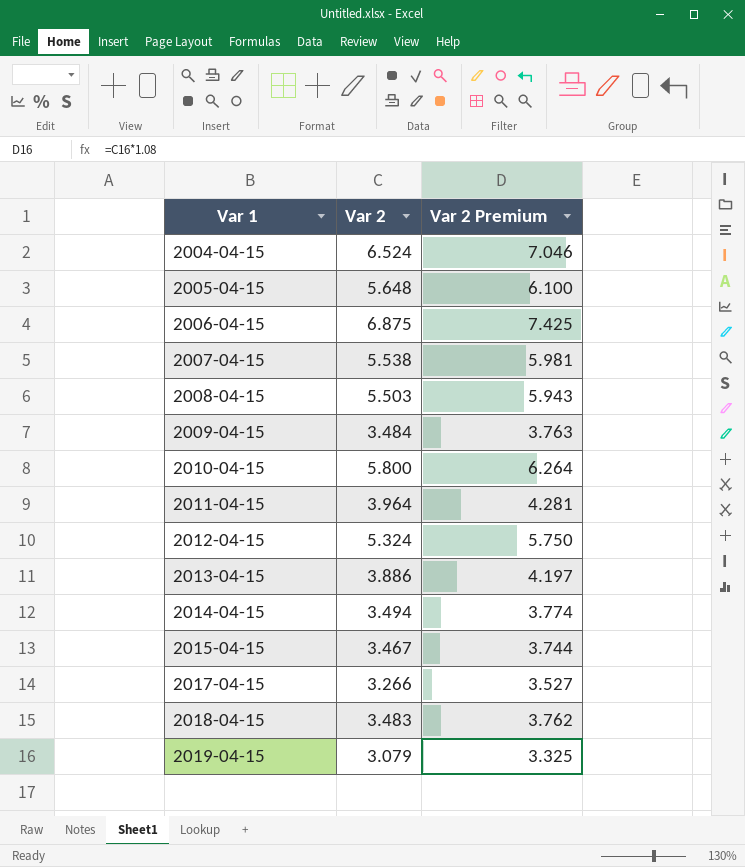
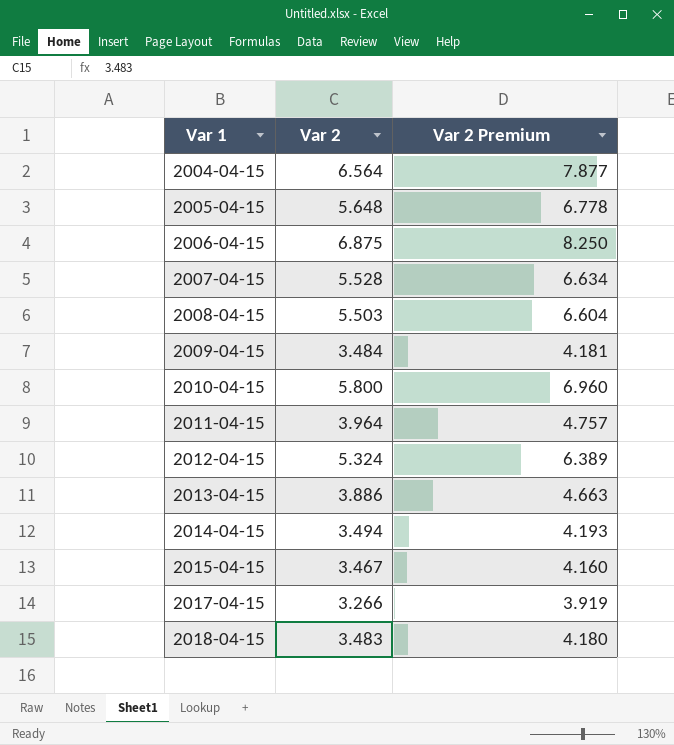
column Var 2 Premium | formula: [Var 2] * 1.08 -> [Var 2] * 1.2
row 2019-04-15: 3.079 | 3.325 -> none
2004-04-15 | Var 2: 6.524 -> 6.564
2007-04-15 | Var 2: 5.538 -> 5.528

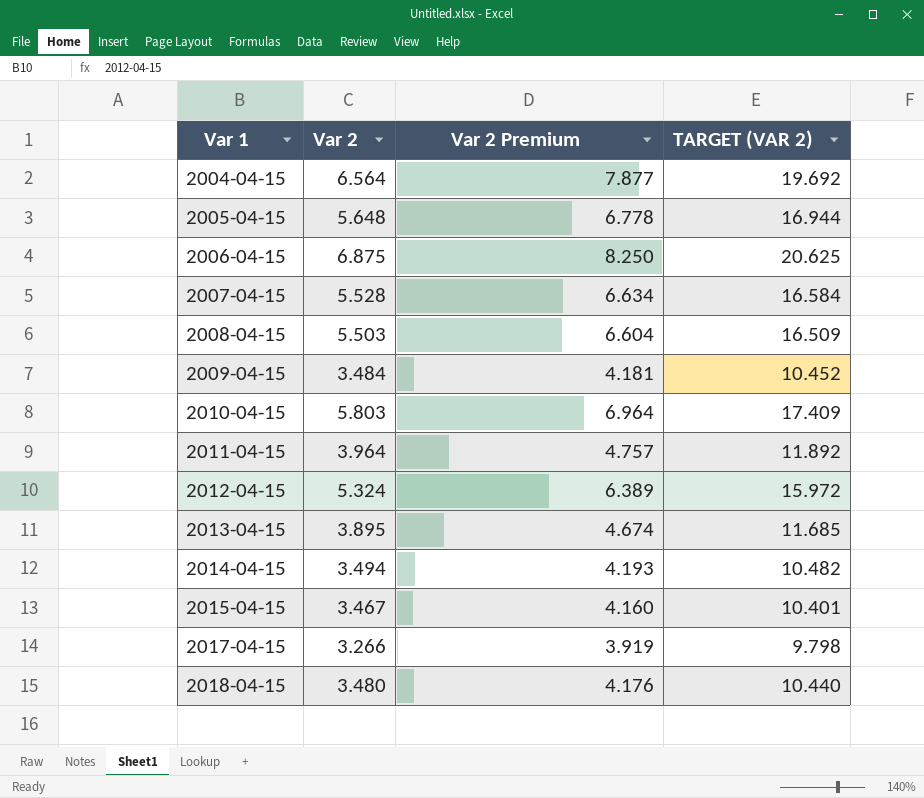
column TARGET (VAR 2) | formula: none -> [Var 2] * 3
2010-04-15 | Var 2: 5.800 -> 5.803
2010-04-15 | Var 2 Premium: 6.960 -> 6.964
2013-04-15 | Var 2: 3.886 -> 3.895
2013-04-15 | Var 2 Premium: 4.663 -> 4.674
2018-04-15 | Var 2: 3.483 -> 3.480
2018-04-15 | Var 2 Premium: 4.180 -> 4.176

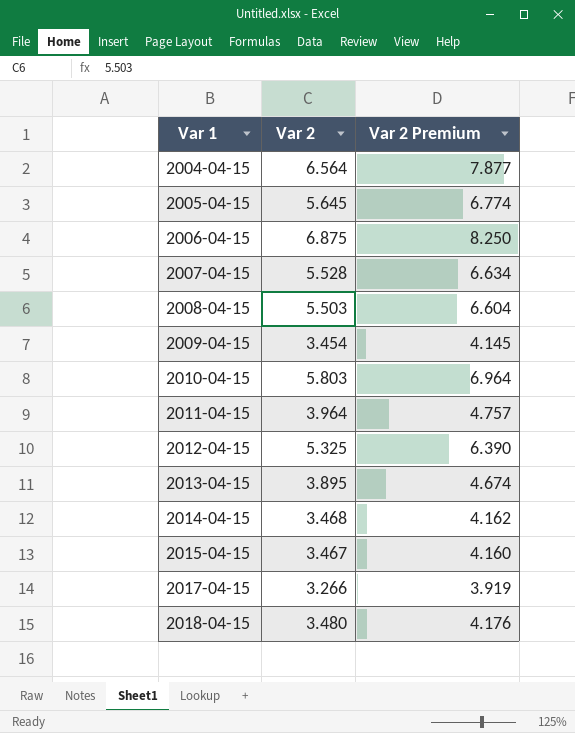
column TARGET (VAR 2) | formula: [Var 2] * 3 -> none
2005-04-15 | Var 2: 5.648 -> 5.645
2005-04-15 | Var 2 Premium: 6.778 -> 6.774
2009-04-15 | Var 2: 3.484 -> 3.454
2009-04-15 | Var 2 Premium: 4.181 -> 4.145
2012-04-15 | Var 2: 5.324 -> 5.325
2012-04-15 | Var 2 Premium: 6.389 -> 6.390
2014-04-15 | Var 2: 3.494 -> 3.468
2014-04-15 | Var 2 Premium: 4.193 -> 4.162

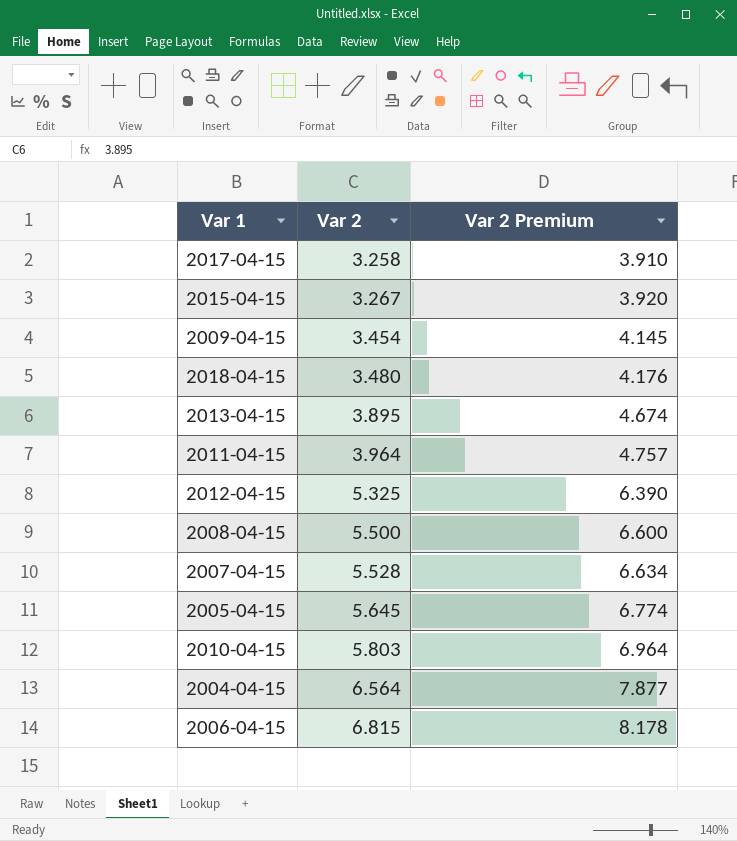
row order: Var 1 ascending -> Var 2 ascending
row 2014-04-15: 3.468 | 4.162 -> none
2017-04-15 | Var 2: 3.266 -> 3.258
2017-04-15 | Var 2 Premium: 3.919 -> 3.910
2015-04-15 | Var 2: 3.467 -> 3.267
2015-04-15 | Var 2 Premium: 4.160 -> 3.920
2008-04-15 | Var 2: 5.503 -> 5.500
2008-04-15 | Var 2 Premium: 6.604 -> 6.600
2006-04-15 | Var 2: 6.875 -> 6.815
2006-04-15 | Var 2 Premium: 8.250 -> 8.178

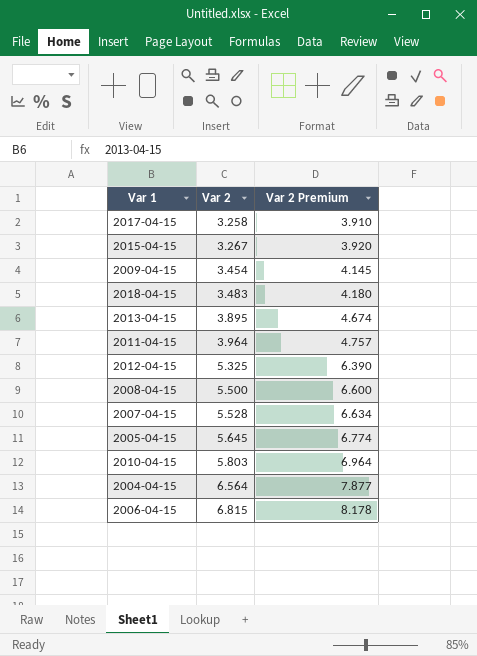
2018-04-15 | Var 2: 3.480 -> 3.483
2018-04-15 | Var 2 Premium: 4.176 -> 4.180

